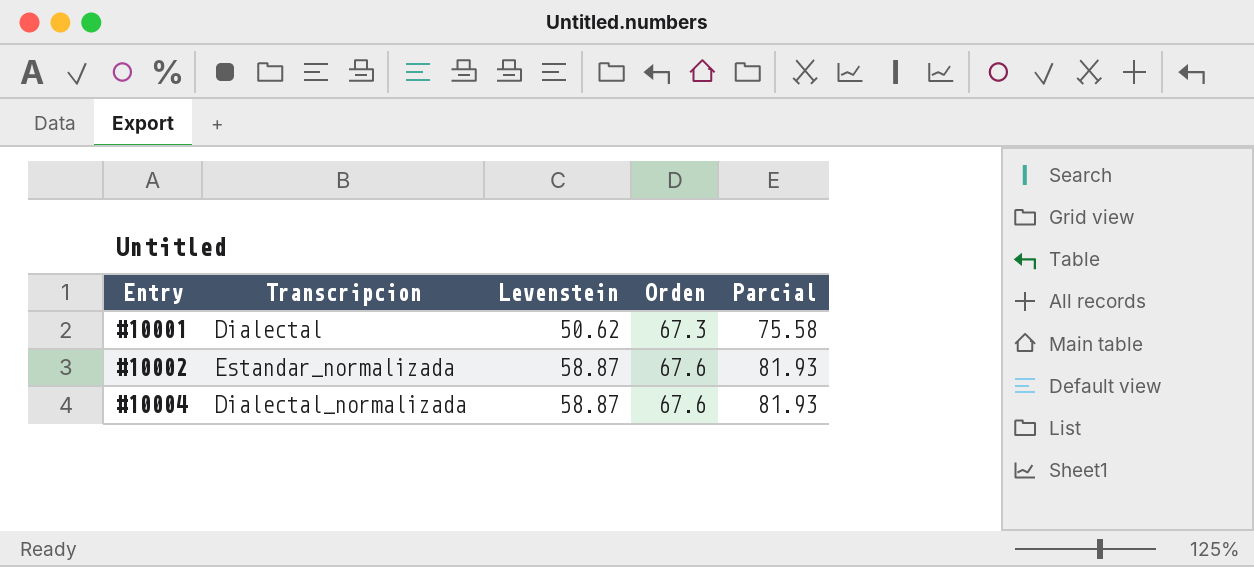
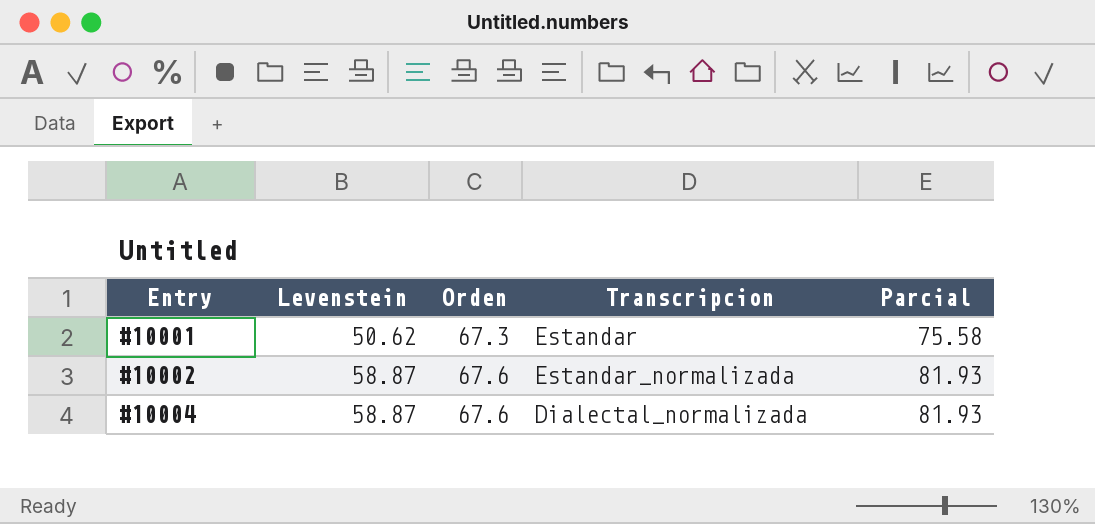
column Transcripcion | position: 2 -> 4
#10001 | Transcripcion: Dialectal -> Estandar

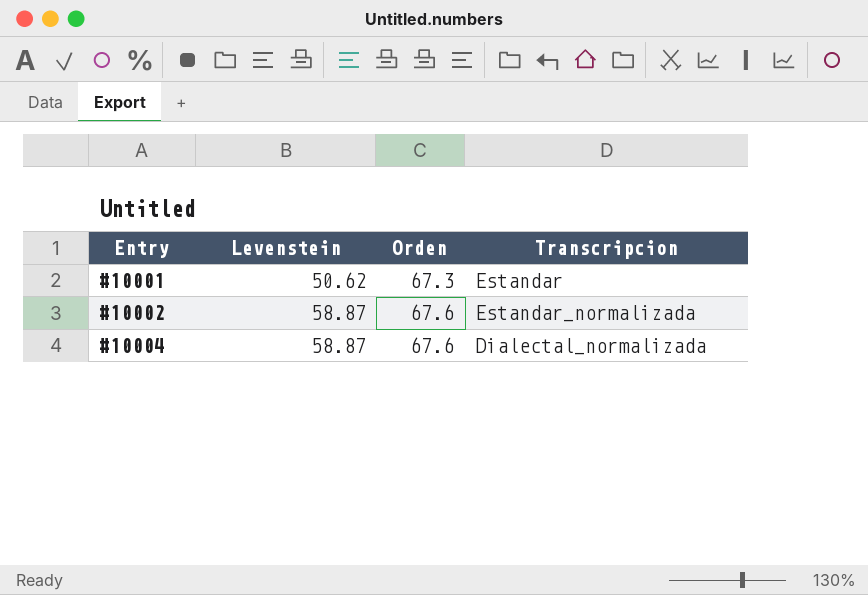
column Parcial | position: 5 -> none

